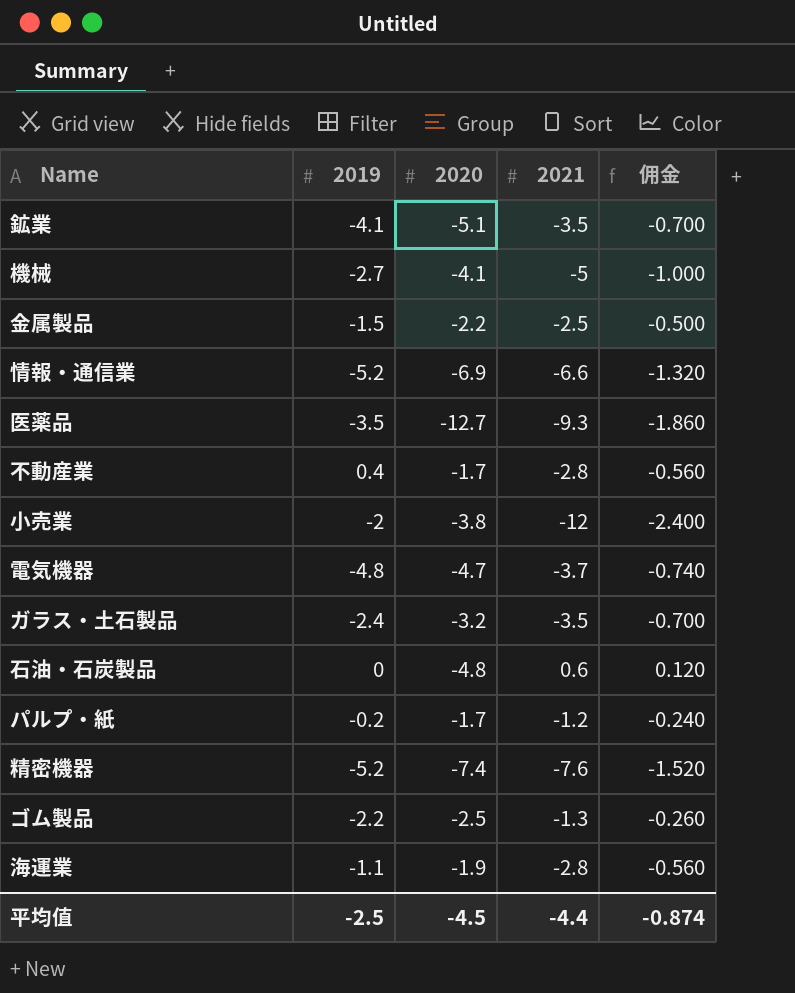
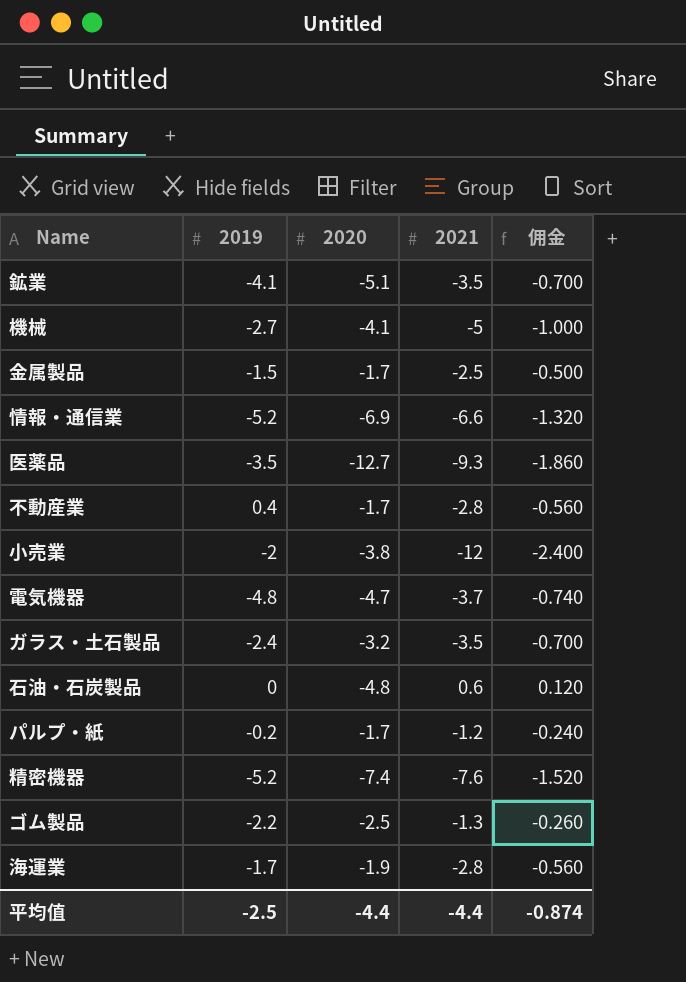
金属製品 | 2020: -2.2 -> -1.7
海運業 | 2019: -1.1 -> -1.7
平均值 | 2020: -4.5 -> -4.4

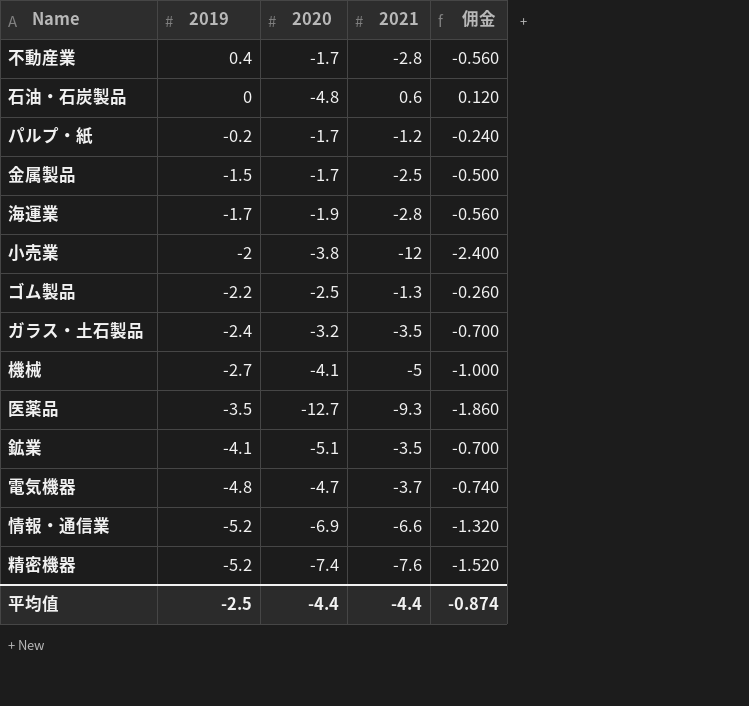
row order: none -> 2019 descending

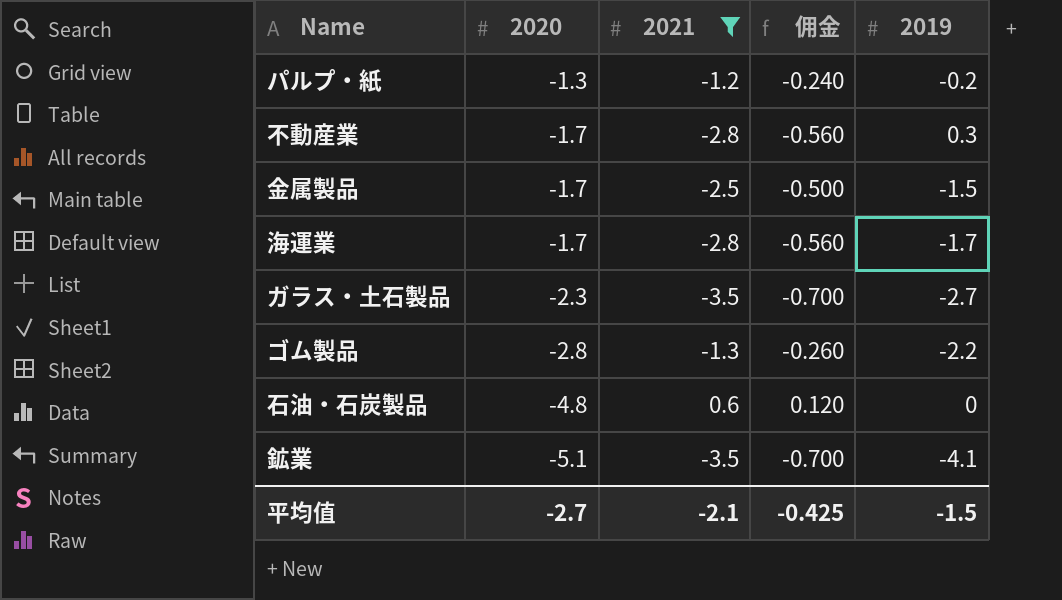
filter: none -> 2021 >= -3.5
row order: 2019 descending -> 2020 descending
column 2019 | position: 2 -> 5
パルプ・紙 | 2020: -1.7 -> -1.3
不動産業 | 2019: 0.4 -> 0.3
海運業 | 2020: -1.9 -> -1.7
ガラス・土石製品 | 2020: -3.2 -> -2.3
ガラス・土石製品 | 2019: -2.4 -> -2.7
ゴム製品 | 2020: -2.5 -> -2.8
平均值 | 2020: -4.4 -> -2.7
平均值 | 2021: -4.4 -> -2.1
平均值 | 佣金: -0.874 -> -0.425
平均值 | 2019: -2.5 -> -1.5

